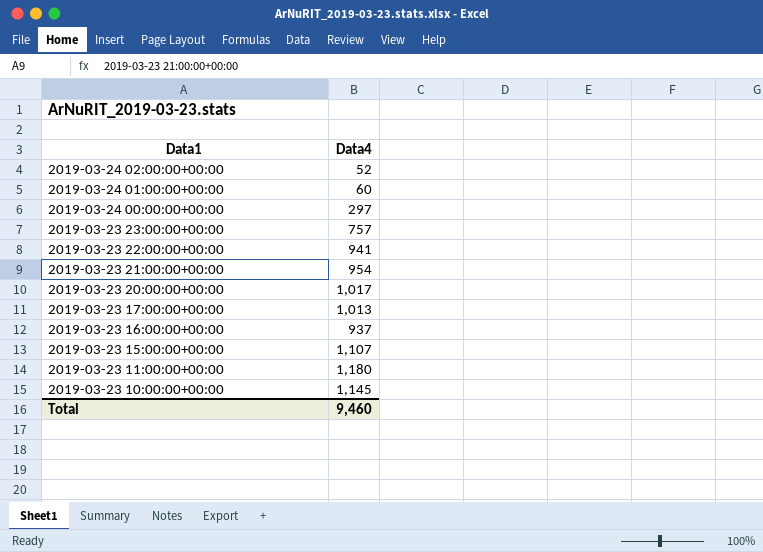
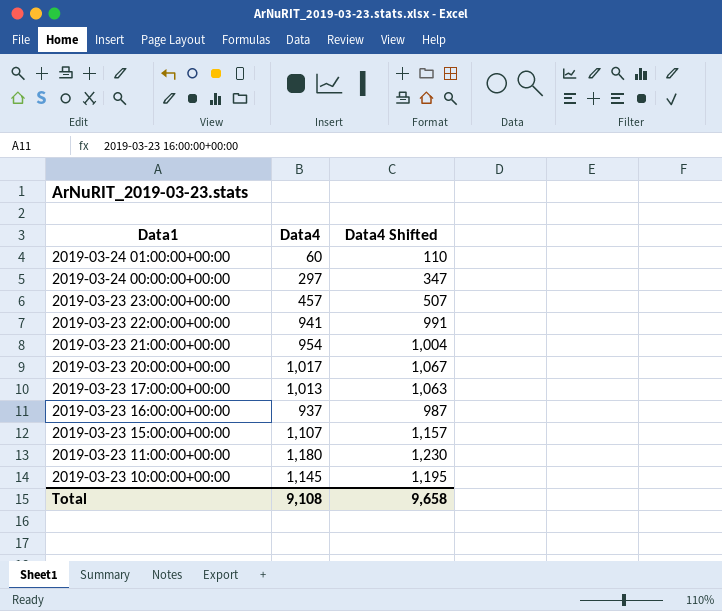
column Data4 Shifted | formula: none -> [Data4] + 50
row 2019-03-24 02:00:00+00:00: 52 -> none
2019-03-23 23:00:00+00:00 | Data4: 757 -> 457
Total | Data4: 9,460 -> 9,108

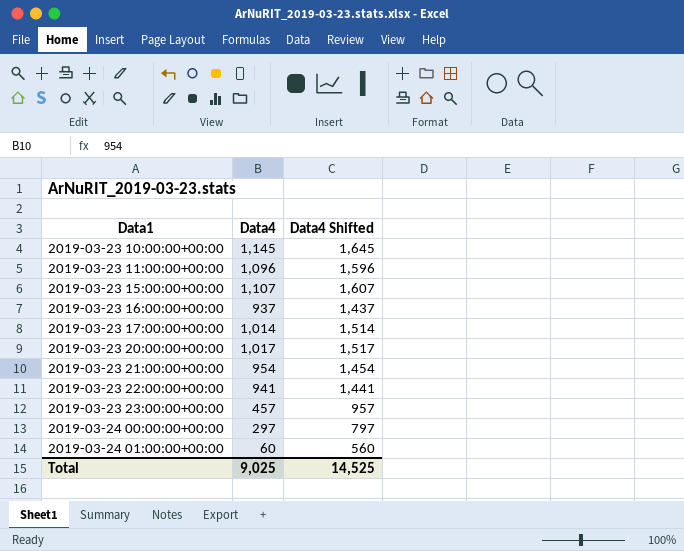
row order: Data1 descending -> Data1 ascending
column Data4 Shifted | formula: [Data4] + 50 -> [Data4] + 500
2019-03-23 11:00:00+00:00 | Data4: 1,180 -> 1,096
2019-03-23 17:00:00+00:00 | Data4: 1,013 -> 1,014
Total | Data4: 9,108 -> 9,025
Total | Data4 Shifted: 9,658 -> 14,525

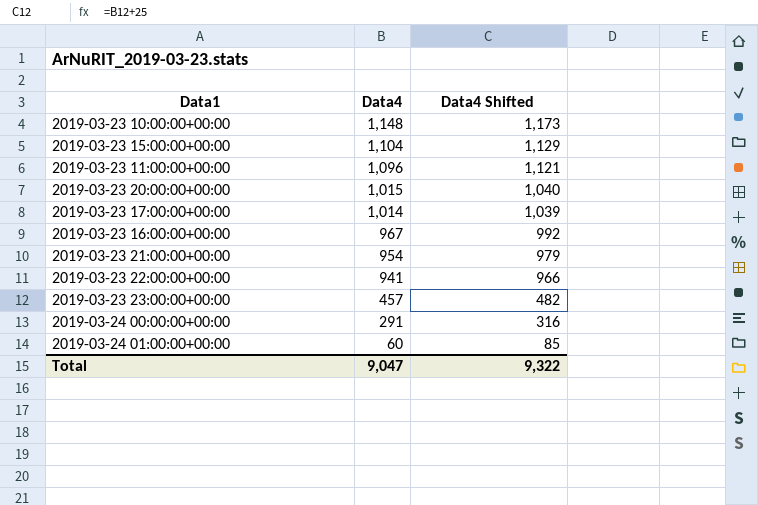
row order: Data1 ascending -> Data4 descending
column Data4 Shifted | formula: [Data4] + 500 -> [Data4] + 25
2019-03-23 10:00:00+00:00 | Data4: 1,145 -> 1,148
2019-03-23 15:00:00+00:00 | Data4: 1,107 -> 1,104
2019-03-23 20:00:00+00:00 | Data4: 1,017 -> 1,015
2019-03-23 16:00:00+00:00 | Data4: 937 -> 967
2019-03-24 00:00:00+00:00 | Data4: 297 -> 291
Total | Data4: 9,025 -> 9,047
Total | Data4 Shifted: 14,525 -> 9,322

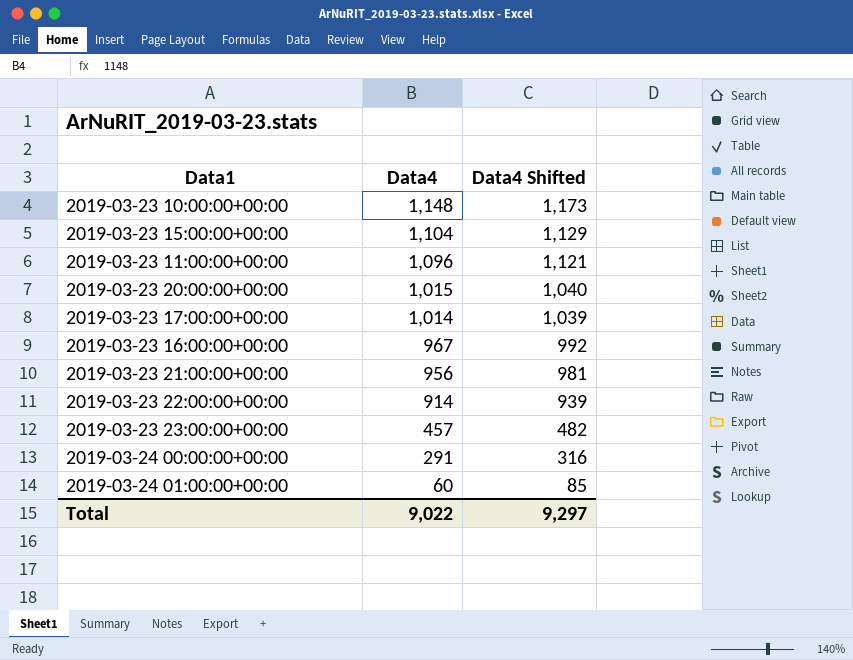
2019-03-23 21:00:00+00:00 | Data4: 954 -> 956
2019-03-23 21:00:00+00:00 | Data4 Shifted: 979 -> 981
2019-03-23 22:00:00+00:00 | Data4: 941 -> 914
2019-03-23 22:00:00+00:00 | Data4 Shifted: 966 -> 939
Total | Data4: 9,047 -> 9,022
Total | Data4 Shifted: 9,322 -> 9,297

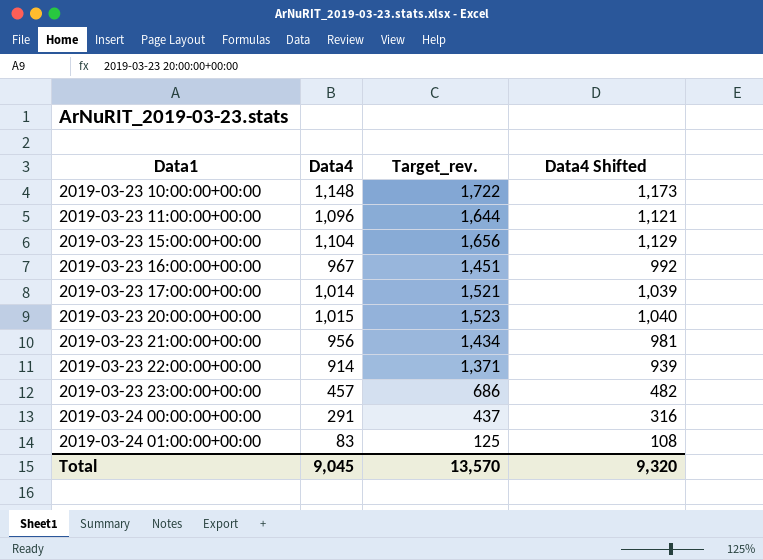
row order: Data4 descending -> Data1 ascending
column Target_rev. | formula: none -> [Data4] * 1.5
2019-03-24 01:00:00+00:00 | Data4: 60 -> 83
2019-03-24 01:00:00+00:00 | Data4 Shifted: 85 -> 108
Total | Data4: 9,022 -> 9,045
Total | Data4 Shifted: 9,297 -> 9,320

